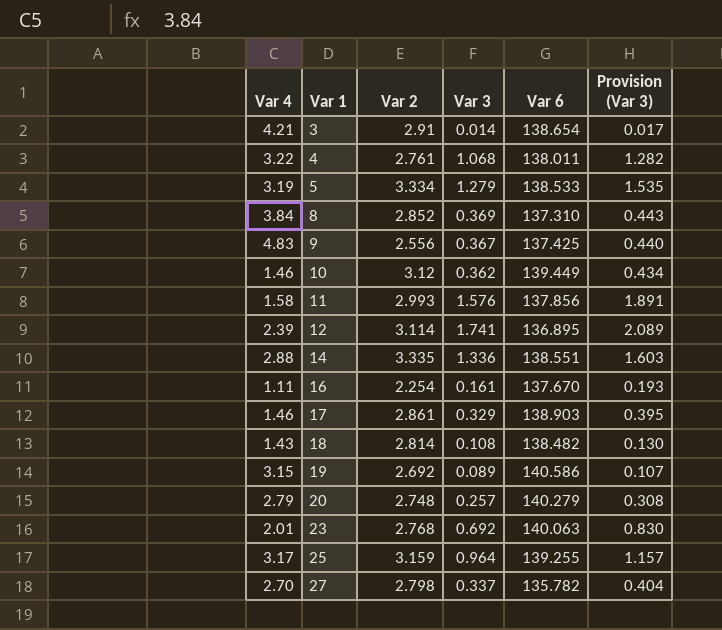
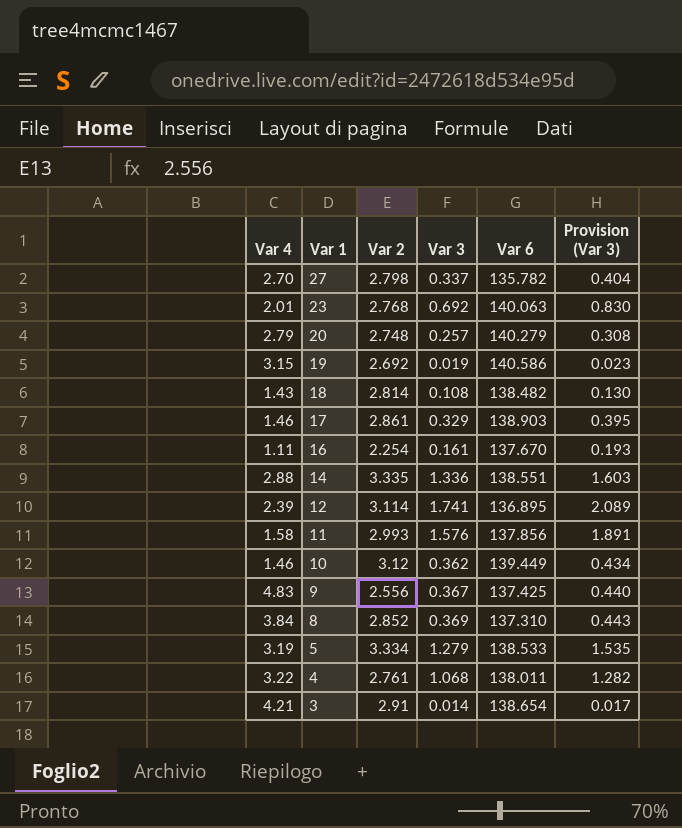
row order: Var 1 ascending -> Var 1 descending
row 25: 3.17 | 3.159 | 0.964 | 139.255 | 1.157 -> none
19 | Var 3: 0.089 -> 0.019
19 | Provision (Var 3): 0.107 -> 0.023

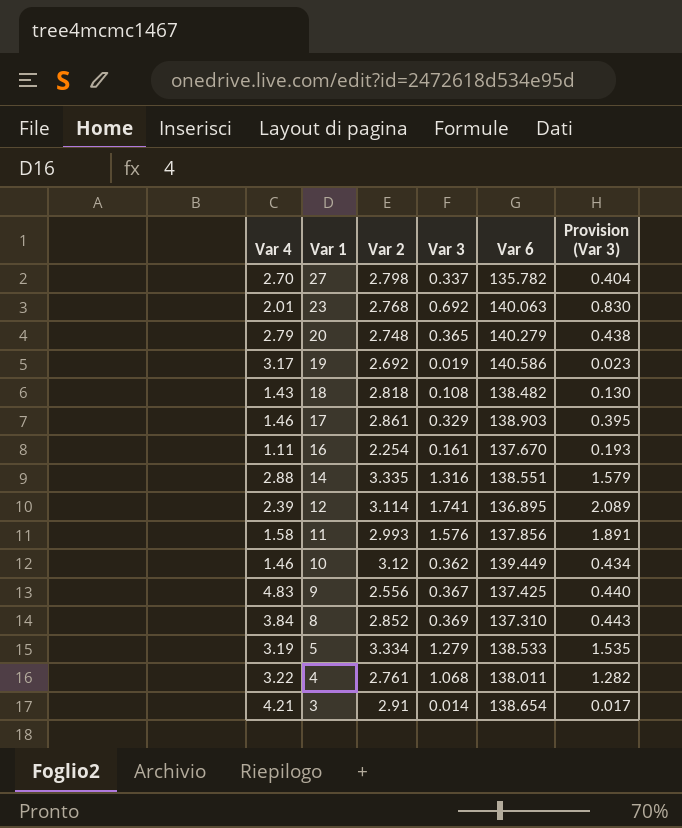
20 | Var 3: 0.257 -> 0.365
20 | Provision (Var 3): 0.308 -> 0.438
19 | Var 4: 3.15 -> 3.17
18 | Var 2: 2.814 -> 2.818
14 | Var 3: 1.336 -> 1.316
14 | Provision (Var 3): 1.603 -> 1.579

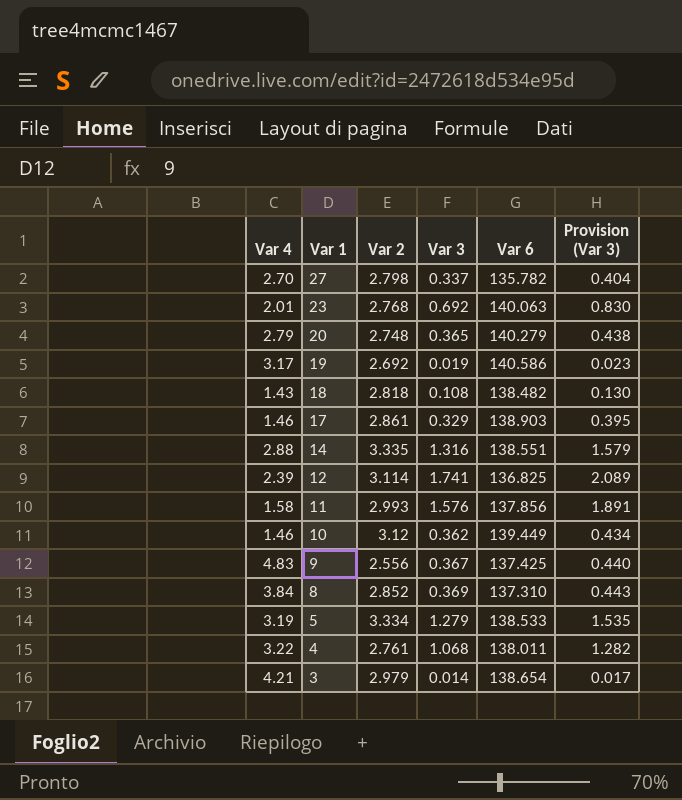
row 16: 1.11 | 2.254 | 0.161 | 137.670 | 0.193 -> none
12 | Var 6: 136.895 -> 136.825
3 | Var 2: 2.91 -> 2.979

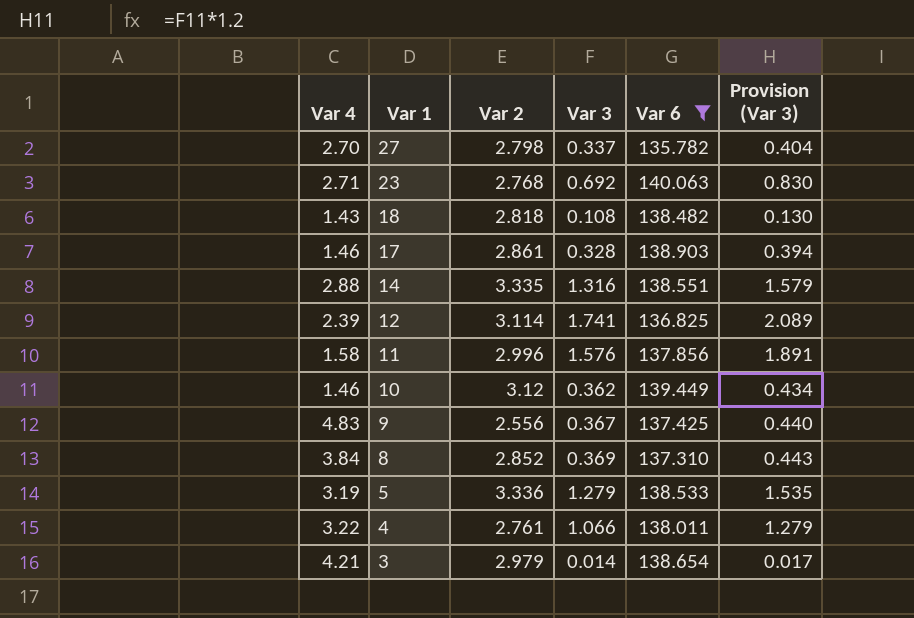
filter: none -> Var 6 <= 140.063
23 | Var 4: 2.01 -> 2.71
17 | Var 3: 0.329 -> 0.328
17 | Provision (Var 3): 0.395 -> 0.394
11 | Var 2: 2.993 -> 2.996
5 | Var 2: 3.334 -> 3.336
4 | Var 3: 1.068 -> 1.066
4 | Provision (Var 3): 1.282 -> 1.279

